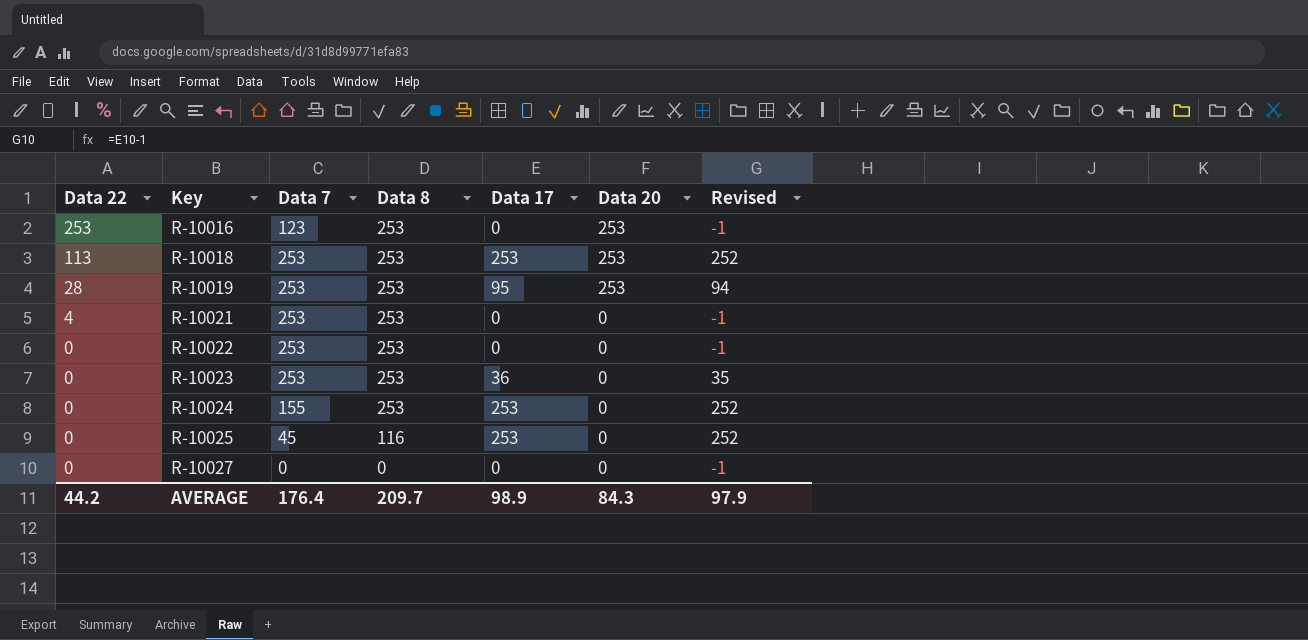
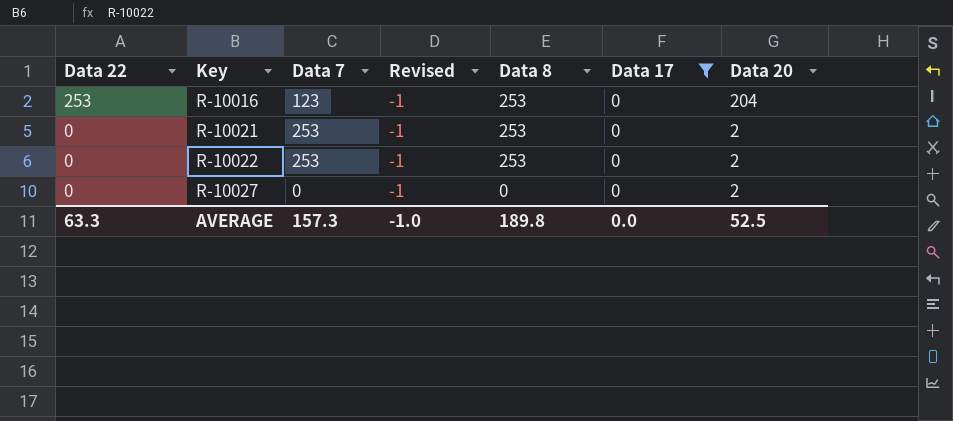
filter: none -> Data 17 = 0
column Revised | position: 7 -> 4
R-10016 | Data 20: 253 -> 204
R-10021 | Data 22: 4 -> 0
R-10021 | Data 20: 0 -> 2
R-10022 | Data 20: 0 -> 2
R-10027 | Data 20: 0 -> 2
AVERAGE | Data 22: 44.2 -> 63.3
AVERAGE | Data 7: 176.4 -> 157.3
AVERAGE | Revised: 97.9 -> -1.0
AVERAGE | Data 8: 209.7 -> 189.8
AVERAGE | Data 17: 98.9 -> 0.0
AVERAGE | Data 20: 84.3 -> 52.5

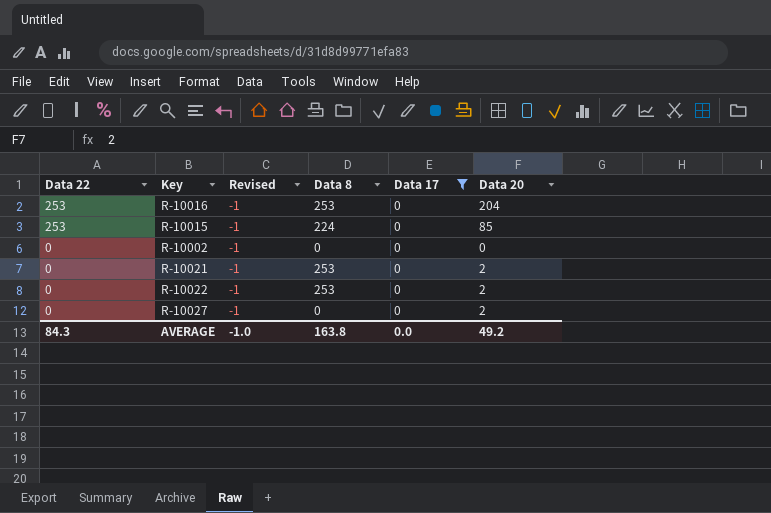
column Data 7 | position: 3 -> none
row R-10015: none -> 253 | -1 | 224 | 0 | 85
row R-10002: none -> 0 | -1 | 0 | 0 | 0
AVERAGE | Data 22: 63.3 -> 84.3
AVERAGE | Data 8: 189.8 -> 163.8
AVERAGE | Data 20: 52.5 -> 49.2

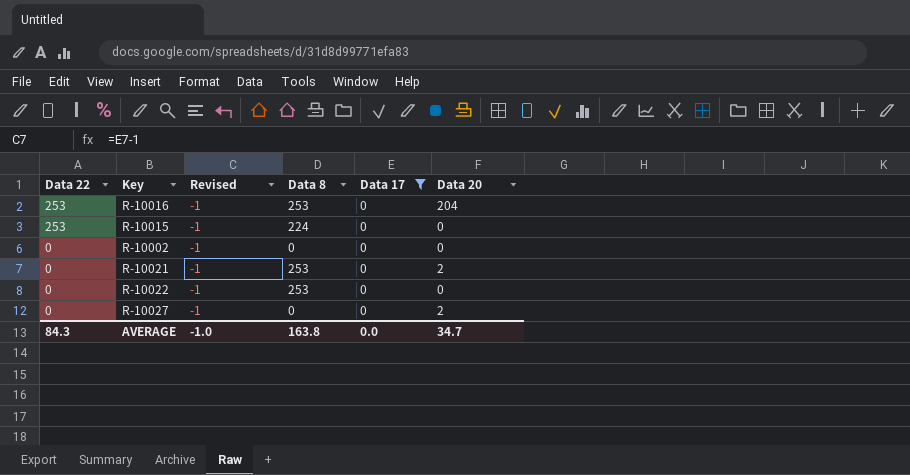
R-10015 | Data 20: 85 -> 0
R-10022 | Data 20: 2 -> 0
AVERAGE | Data 20: 49.2 -> 34.7

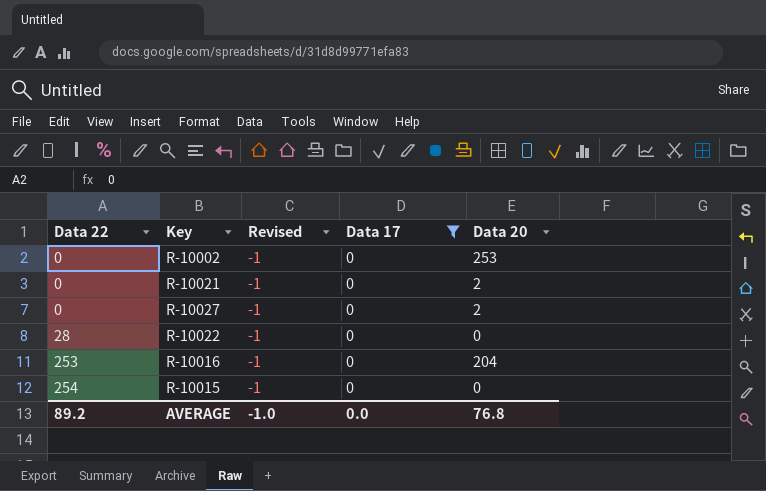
row order: Data 22 descending -> Data 22 ascending
column Data 8 | position: 4 -> none
R-10002 | Data 20: 0 -> 253
R-10022 | Data 22: 0 -> 28
R-10015 | Data 22: 253 -> 254
AVERAGE | Data 22: 84.3 -> 89.2
AVERAGE | Data 20: 34.7 -> 76.8

